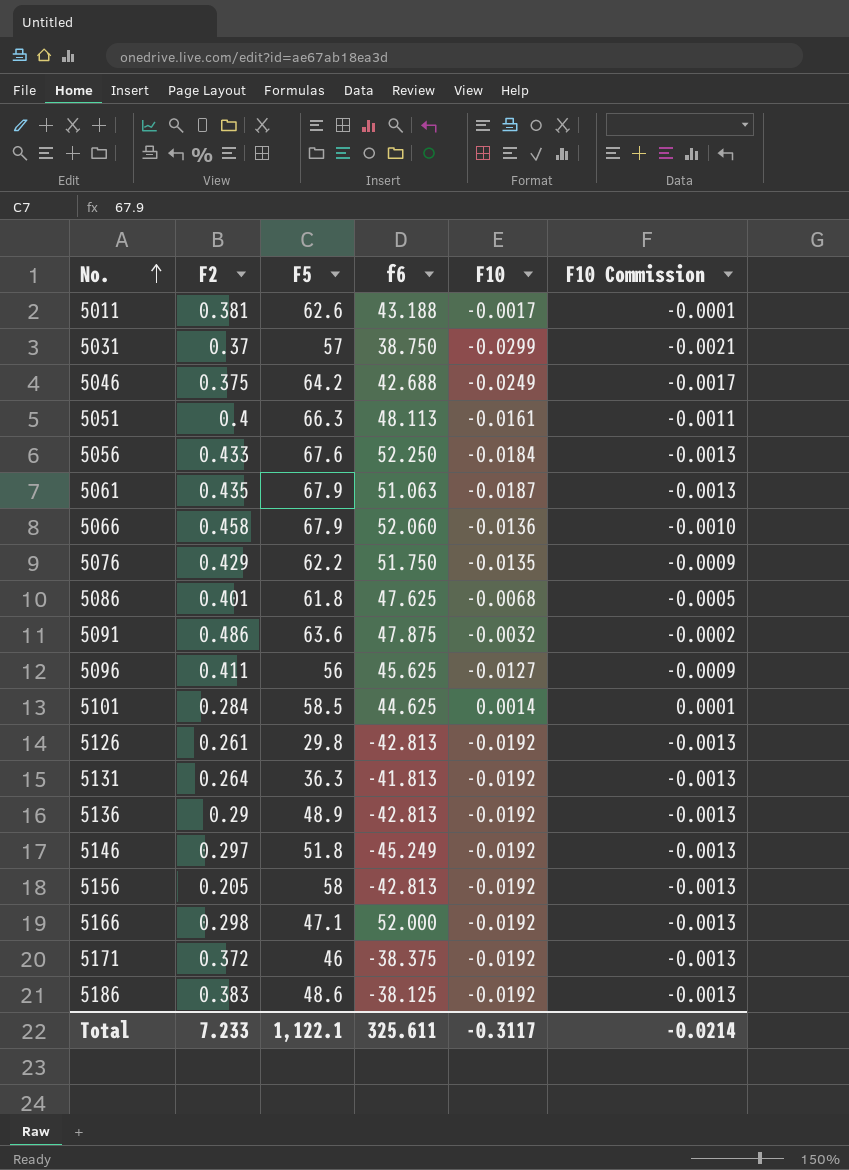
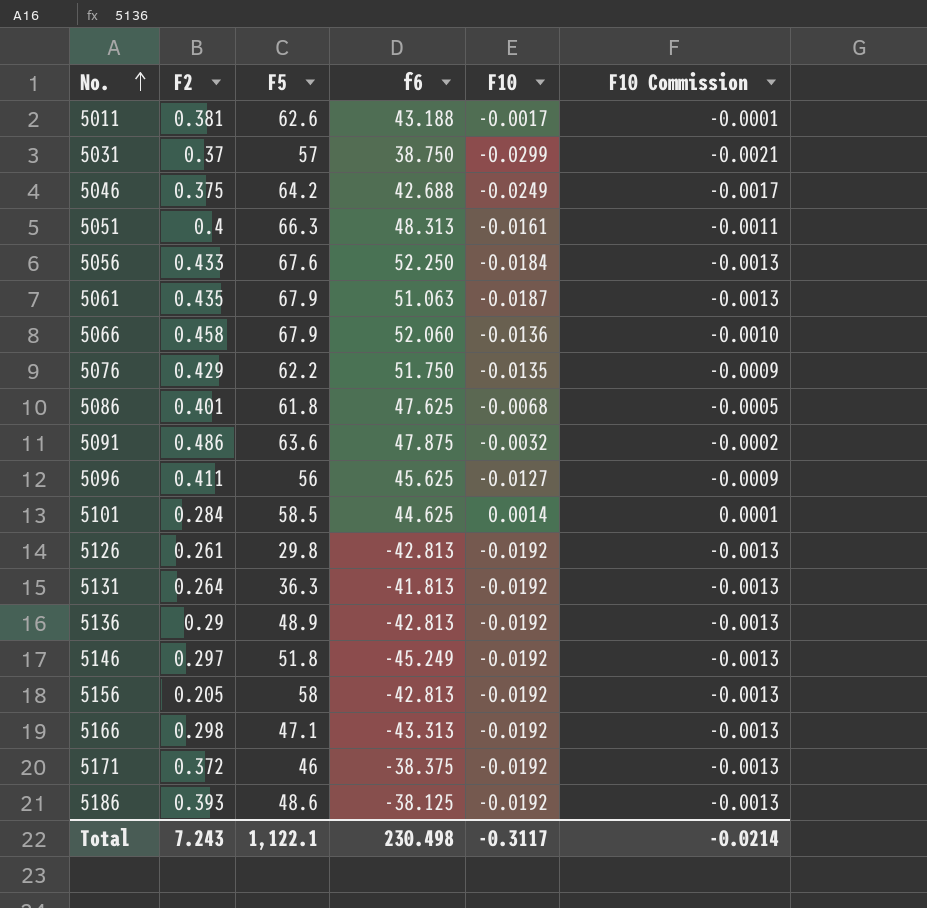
5051 | f6: 48.113 -> 48.313
5166 | f6: 52.000 -> -43.313
5186 | F2: 0.383 -> 0.393
Total | F2: 7.233 -> 7.243
Total | f6: 325.611 -> 230.498

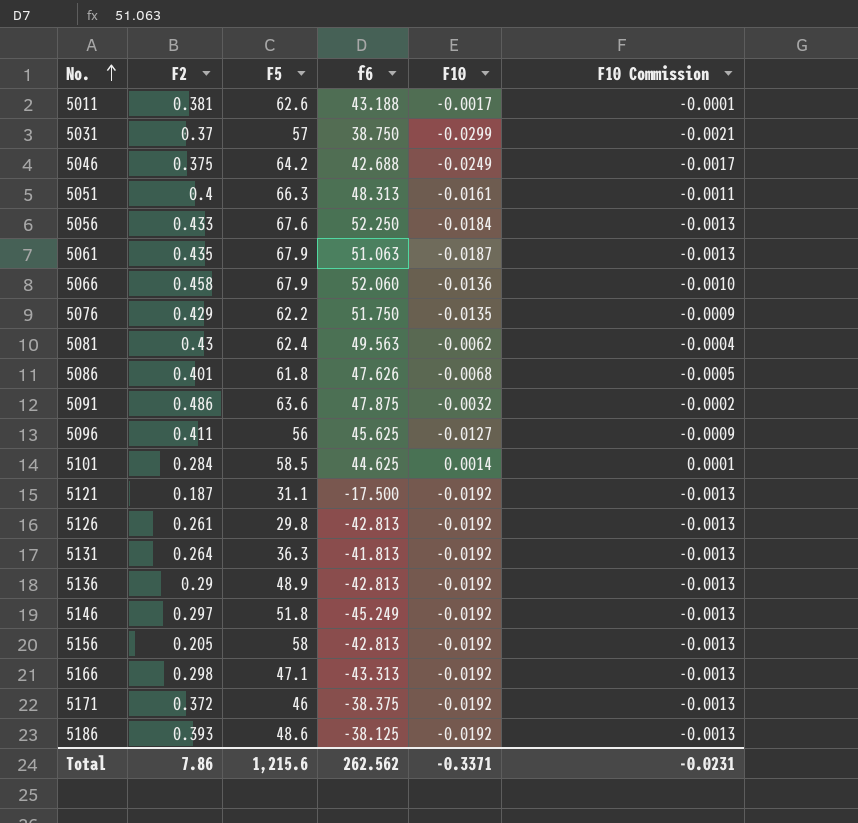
row 5081: none -> 0.43 | 62.4 | 49.563 | -0.0062 | -0.0004
5086 | f6: 47.625 -> 47.626
row 5121: none -> 0.187 | 31.1 | -17.500 | -0.0192 | -0.0013
Total | F2: 7.243 -> 7.86
Total | F5: 1,122.1 -> 1,215.6
Total | f6: 230.498 -> 262.562
Total | F10: -0.3117 -> -0.3371
Total | F10 Commission: -0.0214 -> -0.0231

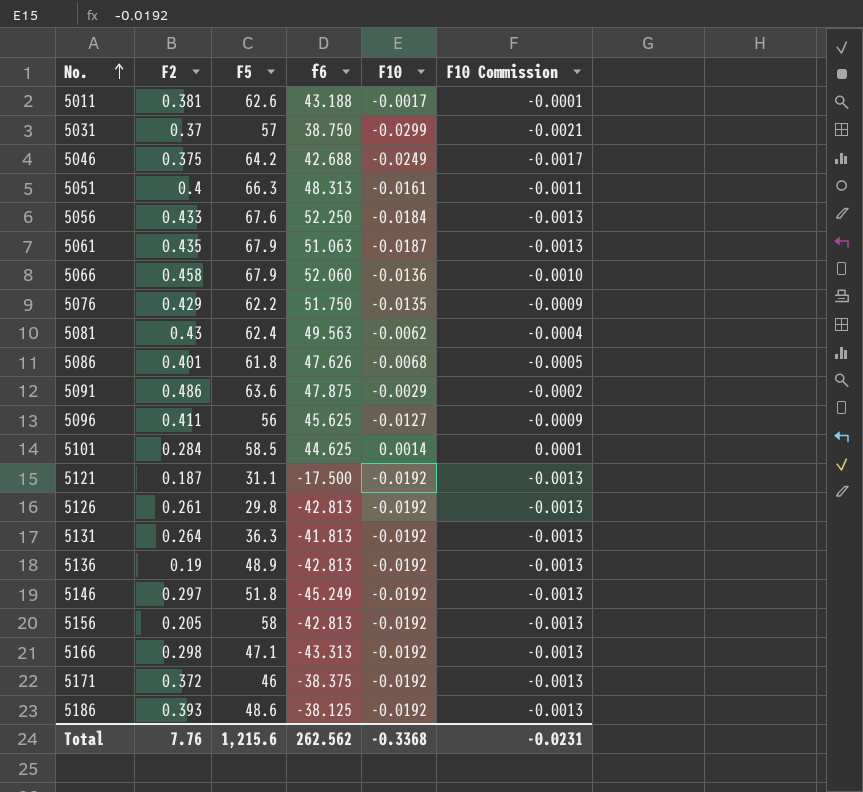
5091 | F10: -0.0032 -> -0.0029
5136 | F2: 0.29 -> 0.19
Total | F2: 7.86 -> 7.76
Total | F10: -0.3371 -> -0.3368

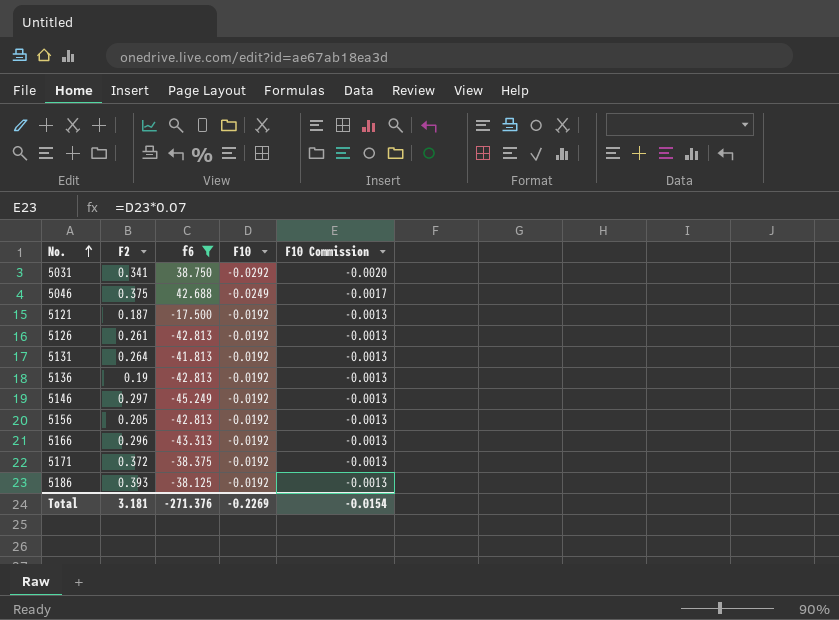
filter: none -> f6 <= 42.688
column F5 | position: 3 -> none
5031 | F2: 0.37 -> 0.341
5031 | F10: -0.0299 -> -0.0292
5031 | F10 Commission: -0.0021 -> -0.0020
5166 | F2: 0.298 -> 0.296
Total | F2: 7.76 -> 3.181
Total | f6: 262.562 -> -271.376
Total | F10: -0.3368 -> -0.2269
Total | F10 Commission: -0.0231 -> -0.0154

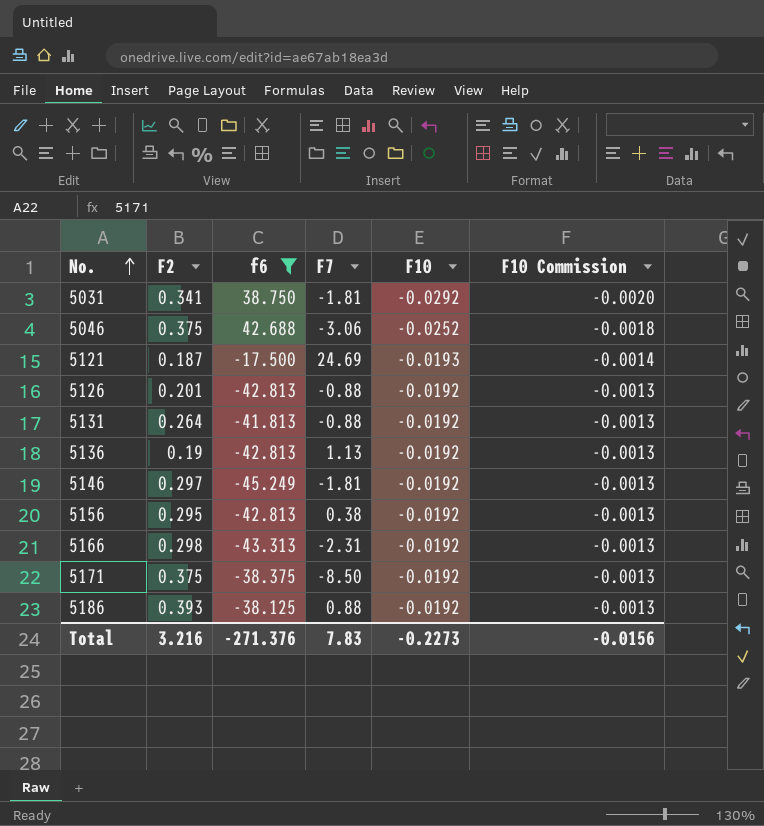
column F7 | position: none -> 4
5046 | F10: -0.0249 -> -0.0252
5046 | F10 Commission: -0.0017 -> -0.0018
5121 | F10: -0.0192 -> -0.0193
5121 | F10 Commission: -0.0013 -> -0.0014
5126 | F2: 0.261 -> 0.201
5156 | F2: 0.205 -> 0.295
5166 | F2: 0.296 -> 0.298
5171 | F2: 0.372 -> 0.375
Total | F2: 3.181 -> 3.216
Total | F10: -0.2269 -> -0.2273
Total | F10 Commission: -0.0154 -> -0.0156

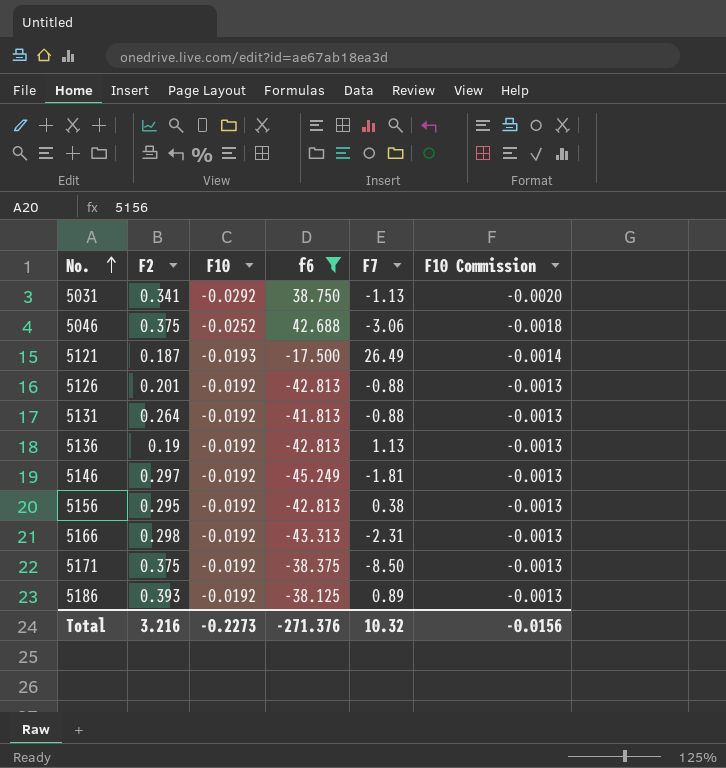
column F10 | position: 5 -> 3
5031 | F7: -1.81 -> -1.13
5121 | F7: 24.69 -> 26.49
5186 | F7: 0.88 -> 0.89
Total | F7: 7.83 -> 10.32

